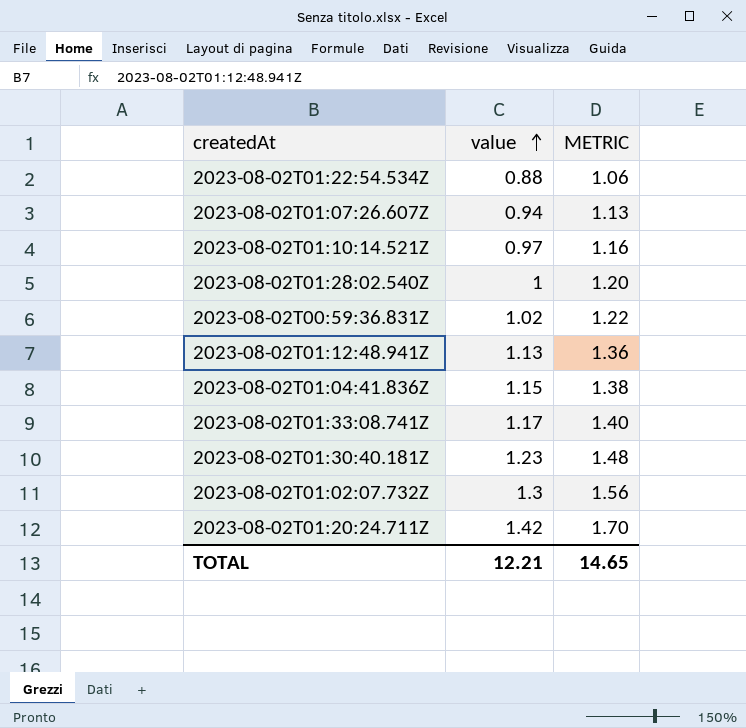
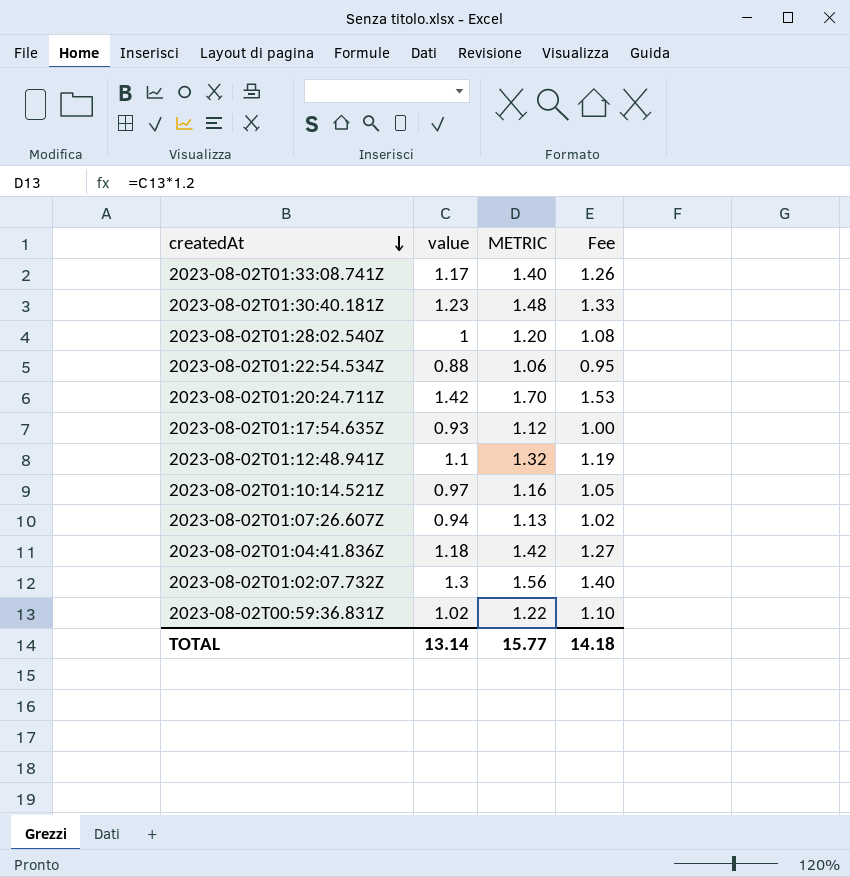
row order: value ascending -> createdAt descending
column Fee | formula: none -> [value] * 1.08
row 2023-08-02T01:17:54.635Z: none -> 0.93 | 1.12 | 1.00
2023-08-02T01:12:48.941Z | value: 1.13 -> 1.1
2023-08-02T01:12:48.941Z | METRIC: 1.36 -> 1.32
2023-08-02T01:04:41.836Z | value: 1.15 -> 1.18
2023-08-02T01:04:41.836Z | METRIC: 1.38 -> 1.42
TOTAL | value: 12.21 -> 13.14
TOTAL | METRIC: 14.65 -> 15.77

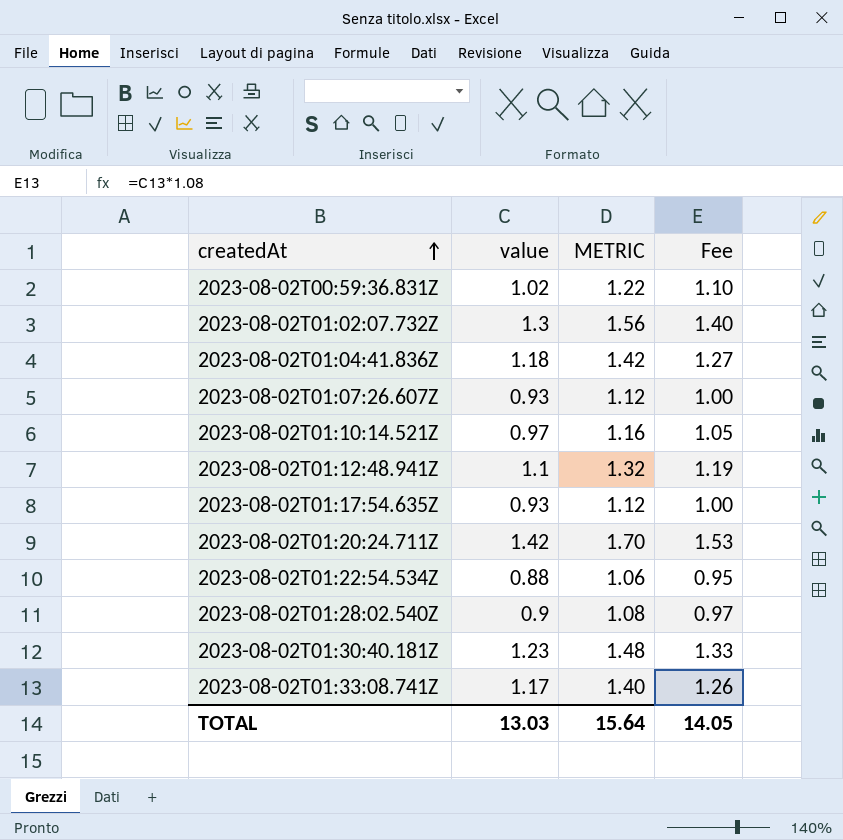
row order: createdAt descending -> createdAt ascending
2023-08-02T01:07:26.607Z | value: 0.94 -> 0.93
2023-08-02T01:07:26.607Z | METRIC: 1.13 -> 1.12
2023-08-02T01:07:26.607Z | Fee: 1.02 -> 1.00
2023-08-02T01:28:02.540Z | value: 1 -> 0.9
2023-08-02T01:28:02.540Z | METRIC: 1.20 -> 1.08
2023-08-02T01:28:02.540Z | Fee: 1.08 -> 0.97
TOTAL | value: 13.14 -> 13.03
TOTAL | METRIC: 15.77 -> 15.64
TOTAL | Fee: 14.18 -> 14.05

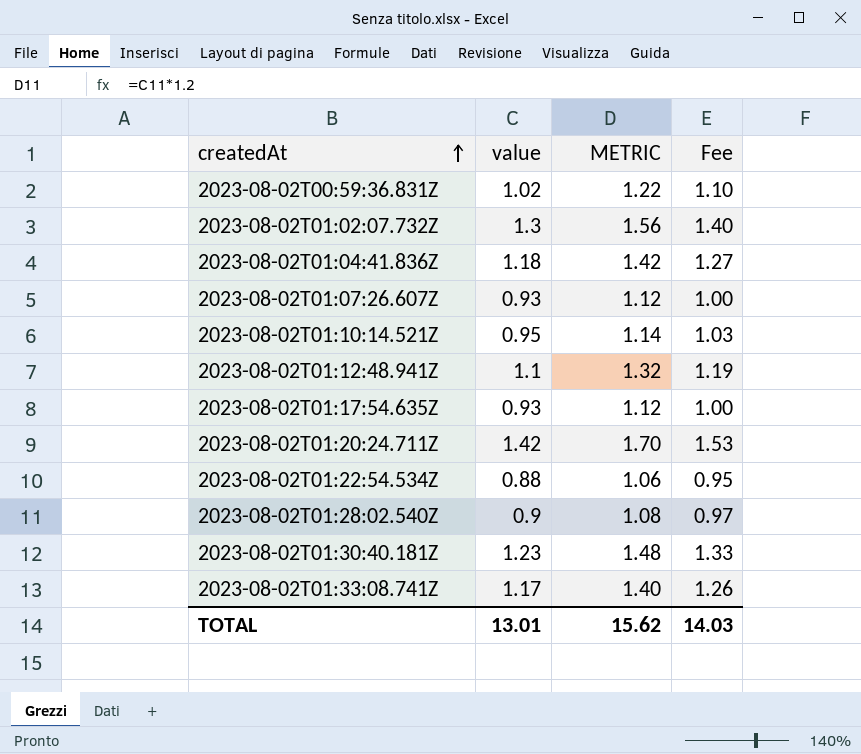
2023-08-02T01:10:14.521Z | value: 0.97 -> 0.95
2023-08-02T01:10:14.521Z | METRIC: 1.16 -> 1.14
2023-08-02T01:10:14.521Z | Fee: 1.05 -> 1.03
TOTAL | value: 13.03 -> 13.01
TOTAL | METRIC: 15.64 -> 15.62
TOTAL | Fee: 14.05 -> 14.03

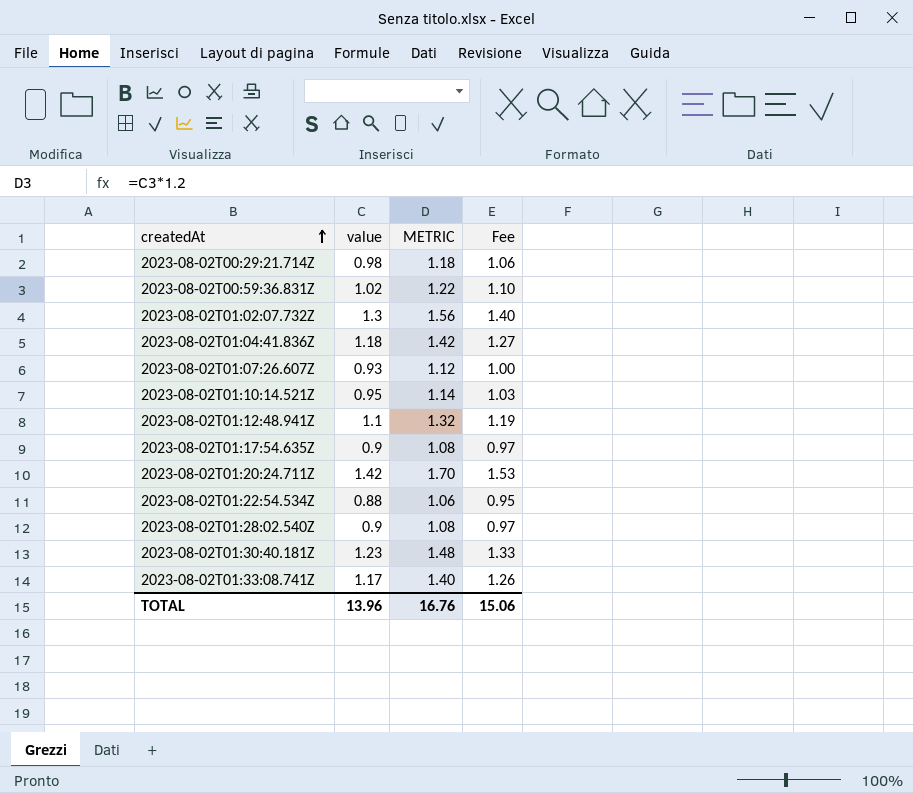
row 2023-08-02T00:29:21.714Z: none -> 0.98 | 1.18 | 1.06
2023-08-02T01:17:54.635Z | value: 0.93 -> 0.9
2023-08-02T01:17:54.635Z | METRIC: 1.12 -> 1.08
2023-08-02T01:17:54.635Z | Fee: 1.00 -> 0.97
TOTAL | value: 13.01 -> 13.96
TOTAL | METRIC: 15.62 -> 16.76
TOTAL | Fee: 14.03 -> 15.06

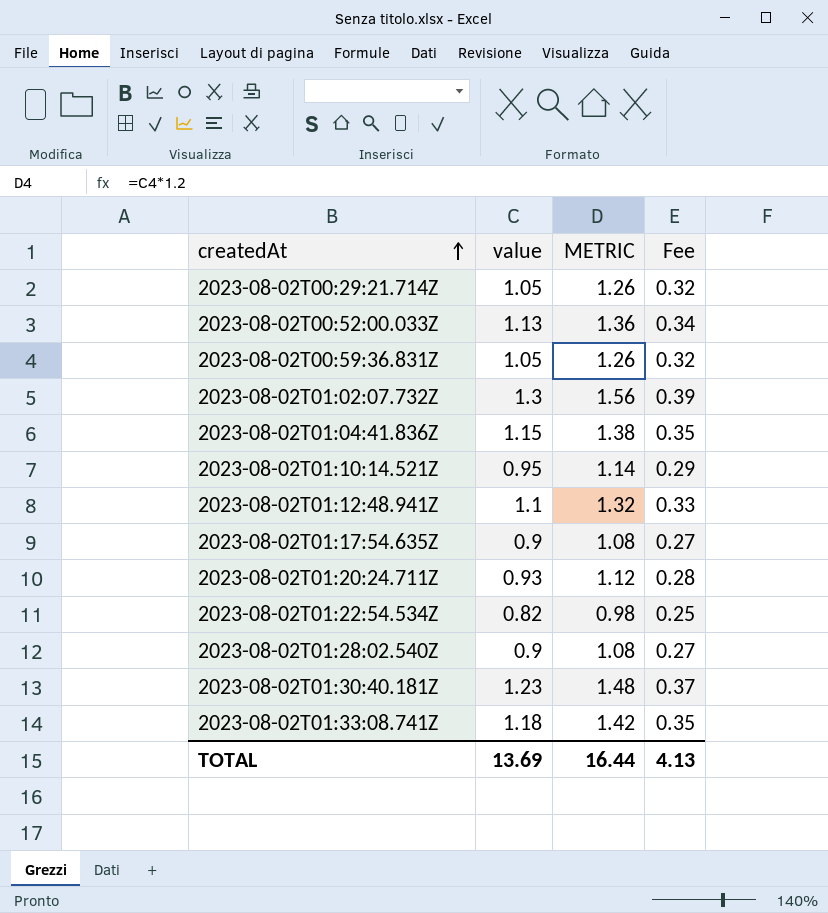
column Fee | formula: [value] * 1.08 -> [value] * 0.3
row 2023-08-02T01:07:26.607Z: 0.93 | 1.12 | 1.00 -> none
2023-08-02T00:29:21.714Z | value: 0.98 -> 1.05
2023-08-02T00:29:21.714Z | METRIC: 1.18 -> 1.26
row 2023-08-02T00:52:00.033Z: none -> 1.13 | 1.36 | 0.34
2023-08-02T00:59:36.831Z | value: 1.02 -> 1.05
2023-08-02T00:59:36.831Z | METRIC: 1.22 -> 1.26
2023-08-02T01:04:41.836Z | value: 1.18 -> 1.15
2023-08-02T01:04:41.836Z | METRIC: 1.42 -> 1.38
2023-08-02T01:20:24.711Z | value: 1.42 -> 0.93
2023-08-02T01:20:24.711Z | METRIC: 1.70 -> 1.12
2023-08-02T01:22:54.534Z | value: 0.88 -> 0.82
2023-08-02T01:22:54.534Z | METRIC: 1.06 -> 0.98
2023-08-02T01:33:08.741Z | value: 1.17 -> 1.18
2023-08-02T01:33:08.741Z | METRIC: 1.40 -> 1.42
TOTAL | value: 13.96 -> 13.69
TOTAL | METRIC: 16.76 -> 16.44
TOTAL | Fee: 15.06 -> 4.13

